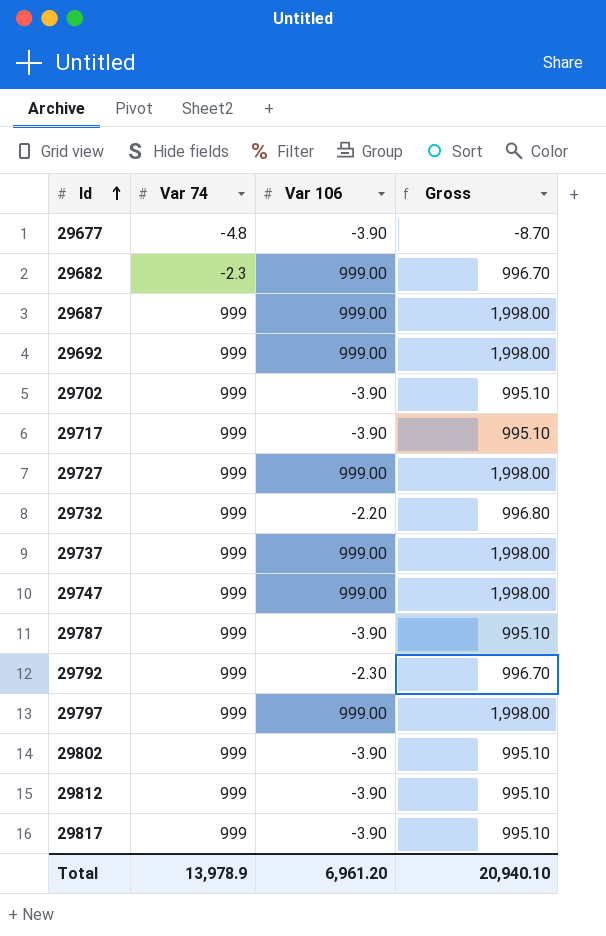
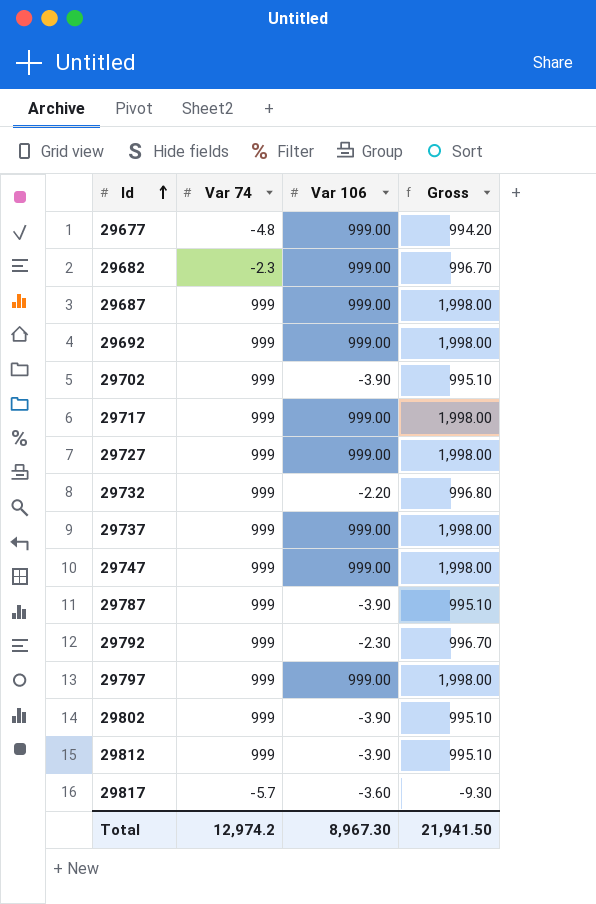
29677 | Var 106: -3.90 -> 999.00
29677 | Gross: -8.70 -> 994.20
29717 | Var 106: -3.90 -> 999.00
29717 | Gross: 995.10 -> 1,998.00
29817 | Var 74: 999 -> -5.7
29817 | Var 106: -3.90 -> -3.60
29817 | Gross: 995.10 -> -9.30
Total | Var 74: 13,978.9 -> 12,974.2
Total | Var 106: 6,961.20 -> 8,967.30
Total | Gross: 20,940.10 -> 21,941.50

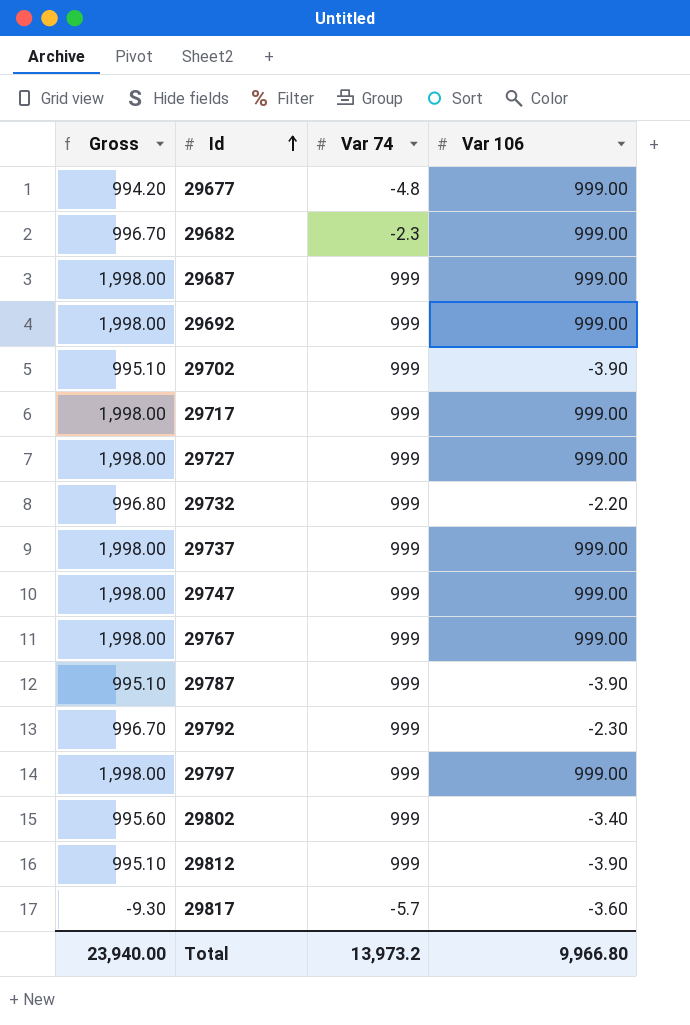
column Gross | position: 4 -> 1
row 29767: none -> 1,998.00 | 999 | 999.00
29802 | Gross: 995.10 -> 995.60
29802 | Var 106: -3.90 -> -3.40
Total | Gross: 21,941.50 -> 23,940.00
Total | Var 74: 12,974.2 -> 13,973.2
Total | Var 106: 8,967.30 -> 9,966.80

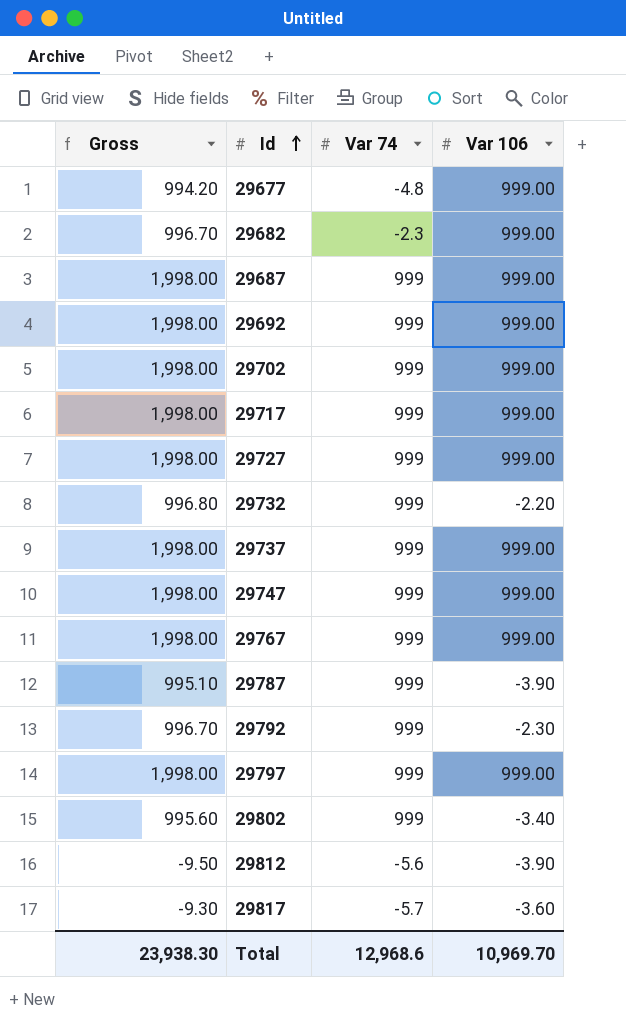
29702 | Gross: 995.10 -> 1,998.00
29702 | Var 106: -3.90 -> 999.00
29812 | Gross: 995.10 -> -9.50
29812 | Var 74: 999 -> -5.6
Total | Gross: 23,940.00 -> 23,938.30
Total | Var 74: 13,973.2 -> 12,968.6
Total | Var 106: 9,966.80 -> 10,969.70

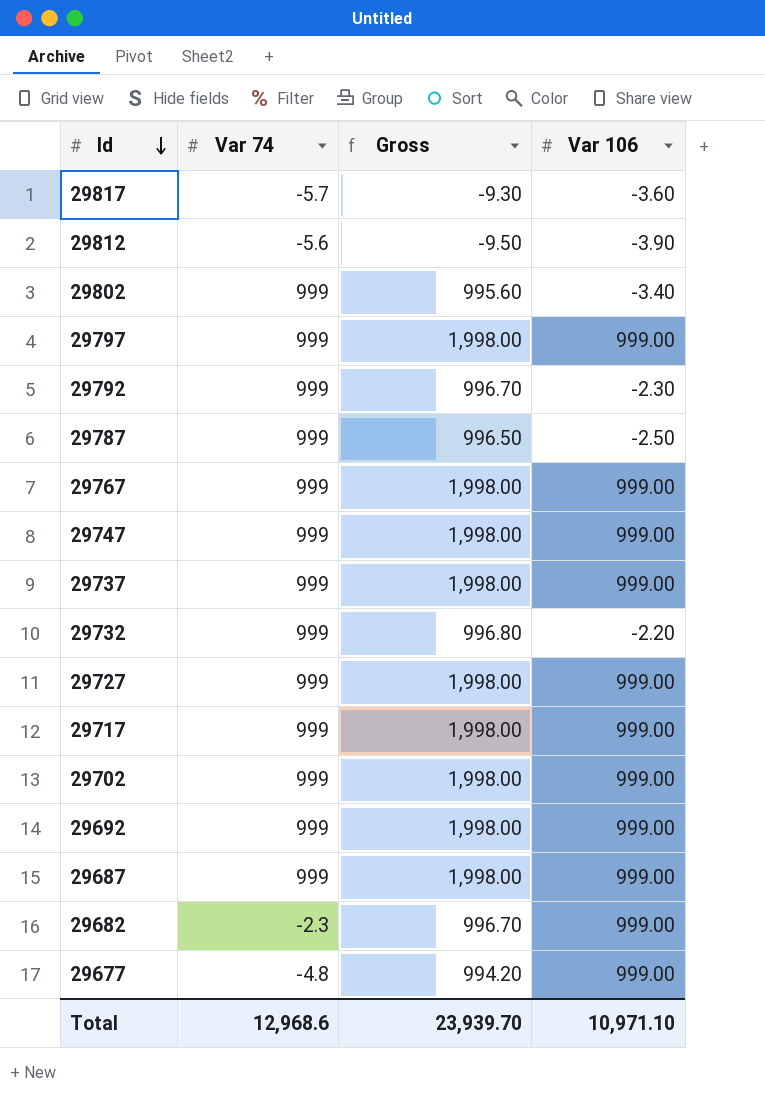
row order: Id ascending -> Id descending
column Gross | position: 1 -> 3
29787 | Gross: 995.10 -> 996.50
29787 | Var 106: -3.90 -> -2.50
Total | Gross: 23,938.30 -> 23,939.70
Total | Var 106: 10,969.70 -> 10,971.10

